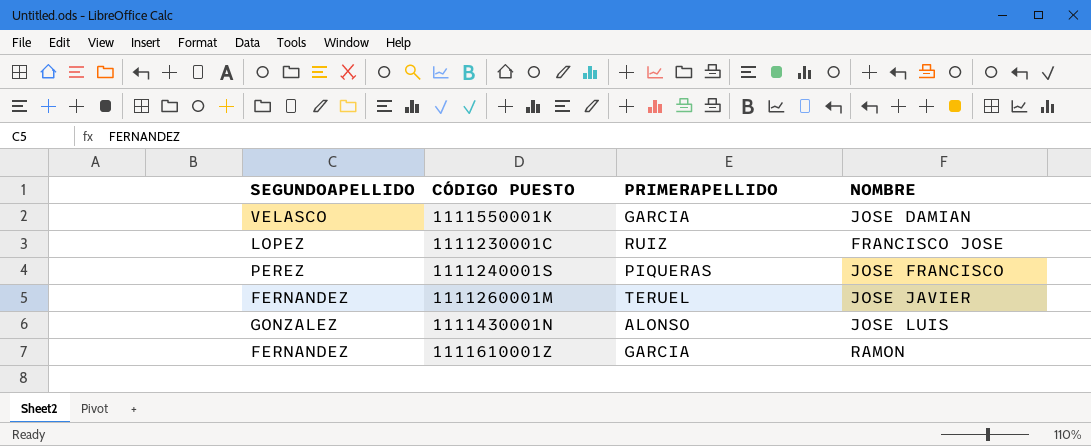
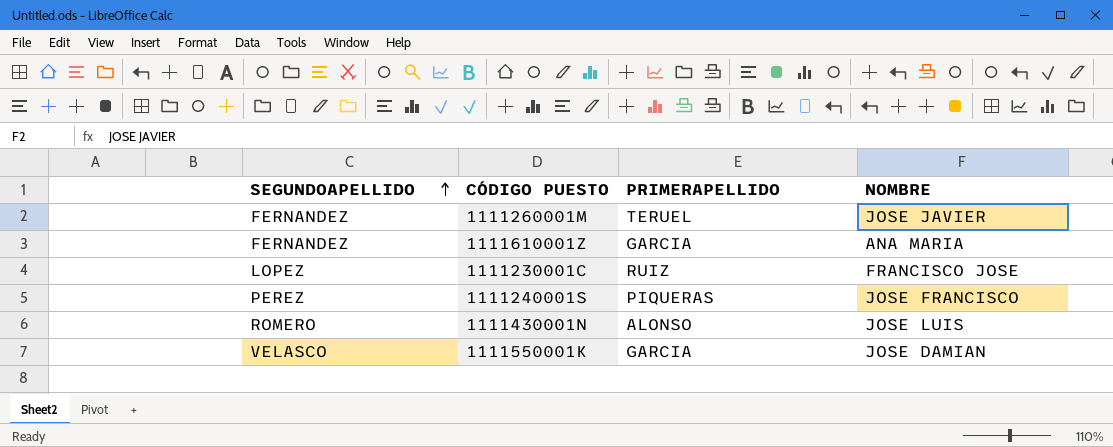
row order: none -> SEGUNDOAPELLIDO ascending
1111610001Z | NOMBRE: RAMON -> ANA MARIA
1111430001N | SEGUNDOAPELLIDO: GONZALEZ -> ROMERO

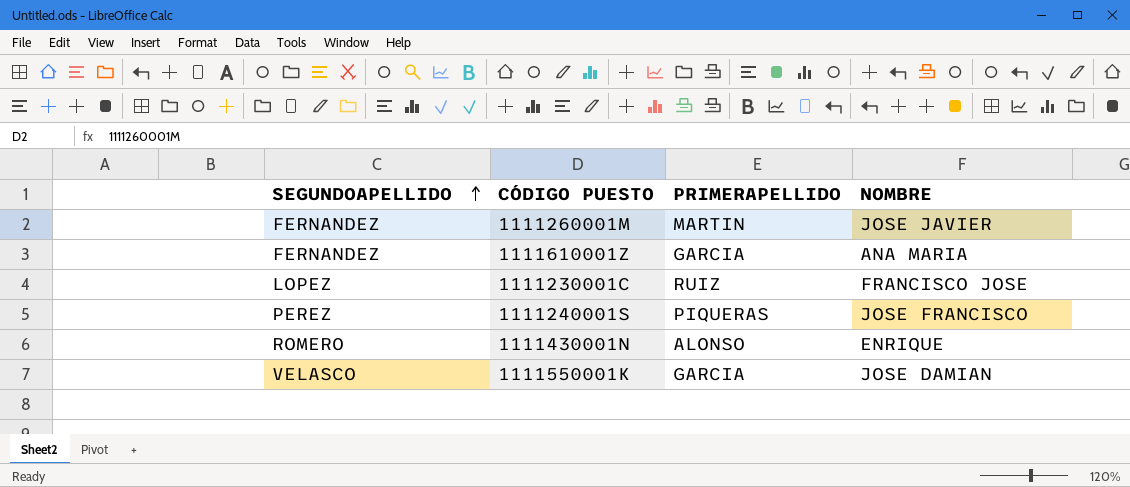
1111260001M | PRIMERAPELLIDO: TERUEL -> MARTIN
1111430001N | NOMBRE: JOSE LUIS -> ENRIQUE

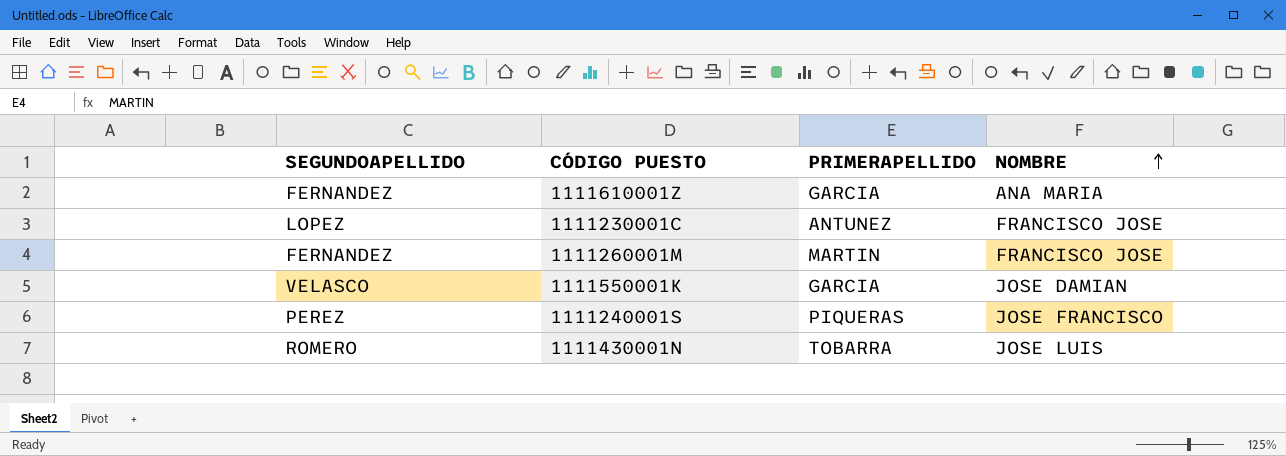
row order: SEGUNDOAPELLIDO ascending -> NOMBRE ascending
1111230001C | PRIMERAPELLIDO: RUIZ -> ANTUNEZ
1111260001M | NOMBRE: JOSE JAVIER -> FRANCISCO JOSE
1111430001N | PRIMERAPELLIDO: ALONSO -> TOBARRA
1111430001N | NOMBRE: ENRIQUE -> JOSE LUIS

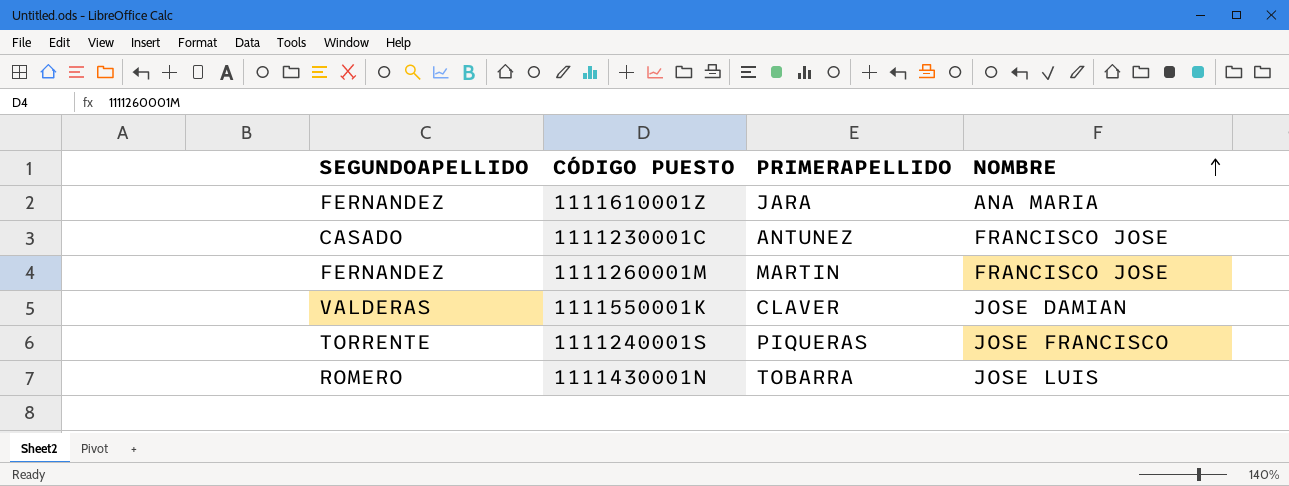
1111610001Z | PRIMERAPELLIDO: GARCIA -> JARA
1111230001C | SEGUNDOAPELLIDO: LOPEZ -> CASADO
1111550001K | SEGUNDOAPELLIDO: VELASCO -> VALDERAS
1111550001K | PRIMERAPELLIDO: GARCIA -> CLAVER
1111240001S | SEGUNDOAPELLIDO: PEREZ -> TORRENTE

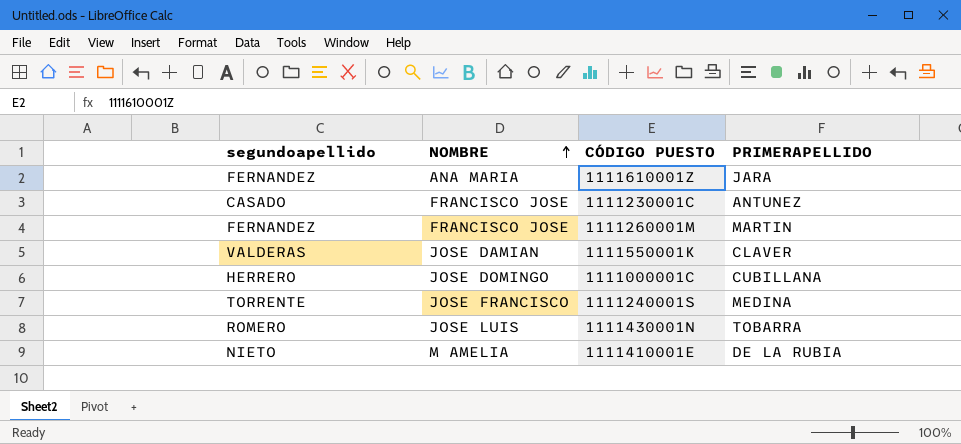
column name: SEGUNDOAPELLIDO -> segundoapellido
column NOMBRE | position: 4 -> 2
row 1111000001C: none -> HERRERO | JOSE DOMINGO | CUBILLANA
1111240001S | PRIMERAPELLIDO: PIQUERAS -> MEDINA
row 1111410001E: none -> NIETO | M AMELIA | DE LA RUBIA

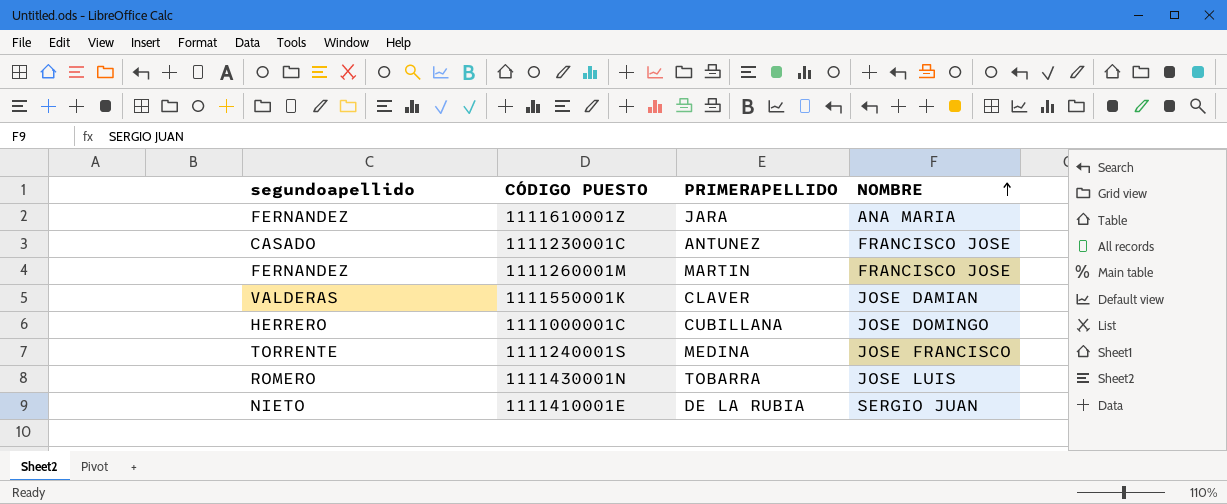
column NOMBRE | position: 2 -> 4
1111410001E | NOMBRE: M AMELIA -> SERGIO JUAN

